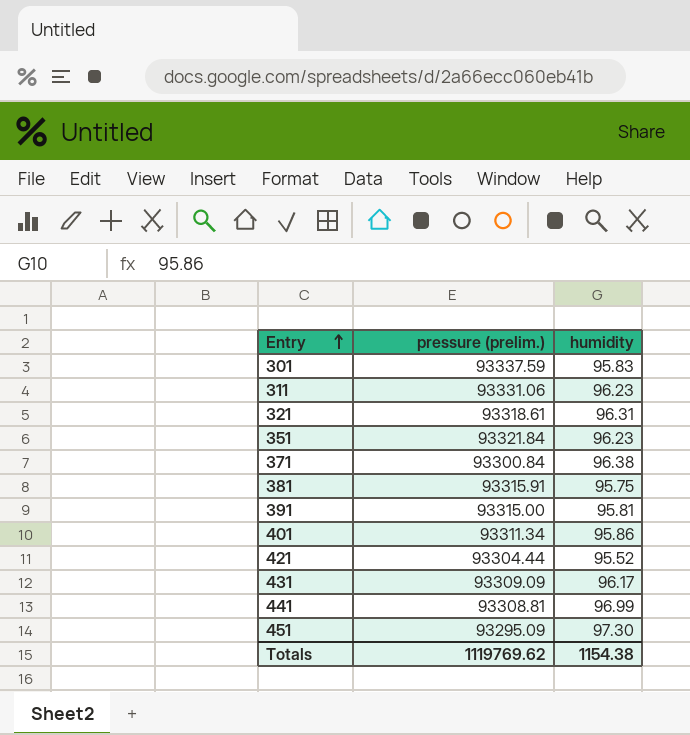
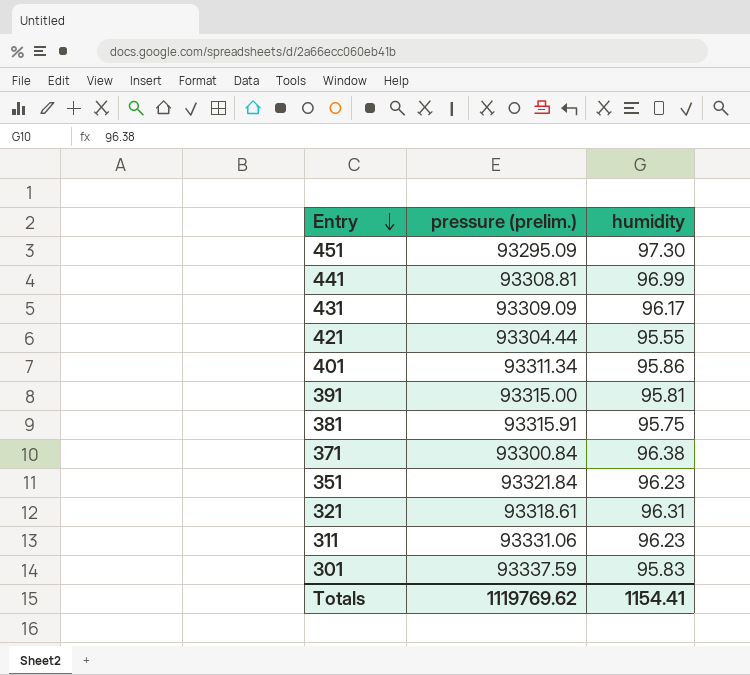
row order: Entry ascending -> Entry descending
421 | humidity: 95.52 -> 95.55
Totals | humidity: 1154.38 -> 1154.41

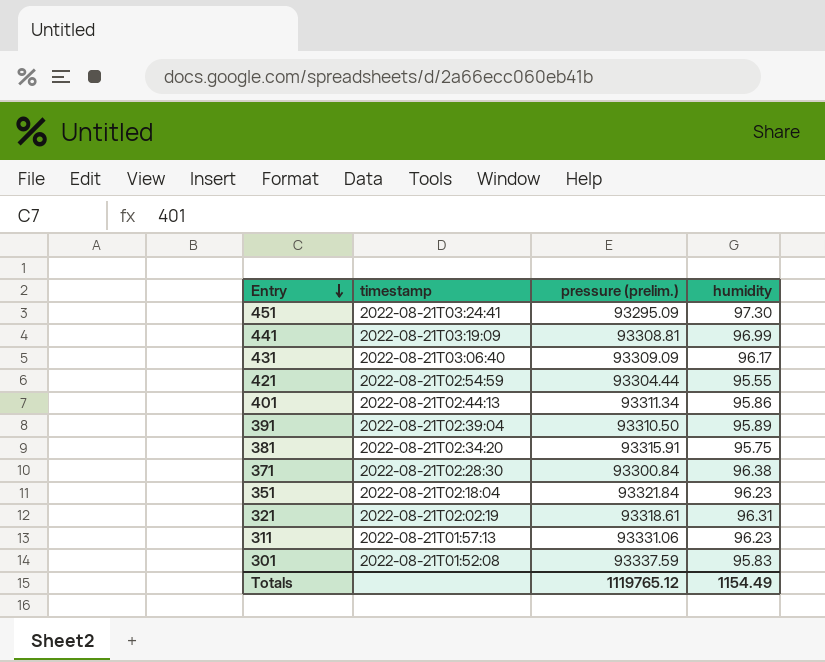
column timestamp | position: none -> 2
391 | pressure (prelim.): 93315.00 -> 93310.50
391 | humidity: 95.81 -> 95.89
Totals | pressure (prelim.): 1119769.62 -> 1119765.12
Totals | humidity: 1154.41 -> 1154.49

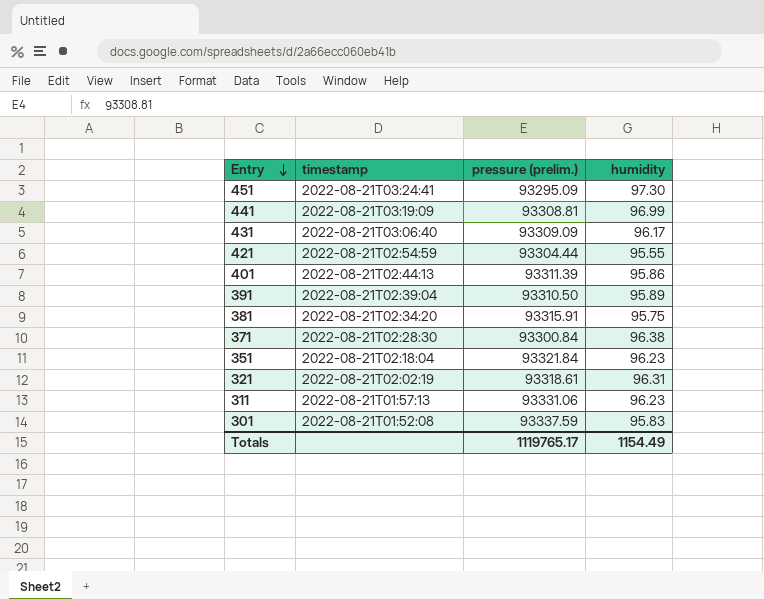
401 | pressure (prelim.): 93311.34 -> 93311.39
Totals | pressure (prelim.): 1119765.12 -> 1119765.17

